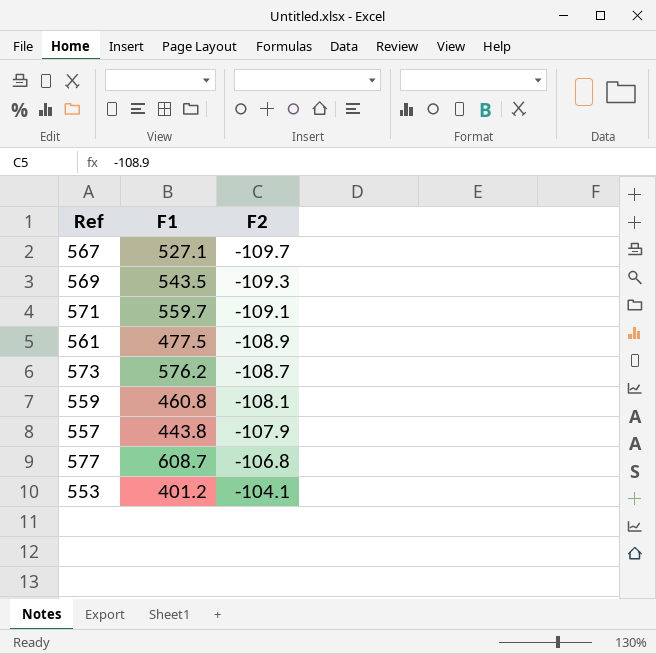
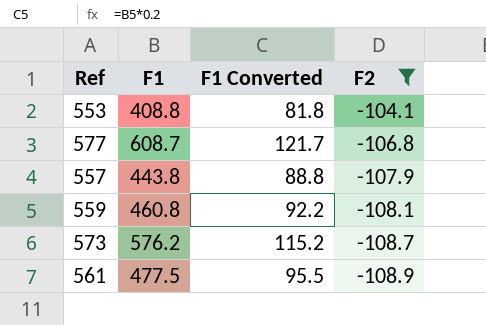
filter: none -> F2 >= -108.9
row order: F2 ascending -> F2 descending
column F1 Converted | formula: none -> [F1] * 0.2
553 | F1: 401.2 -> 408.8

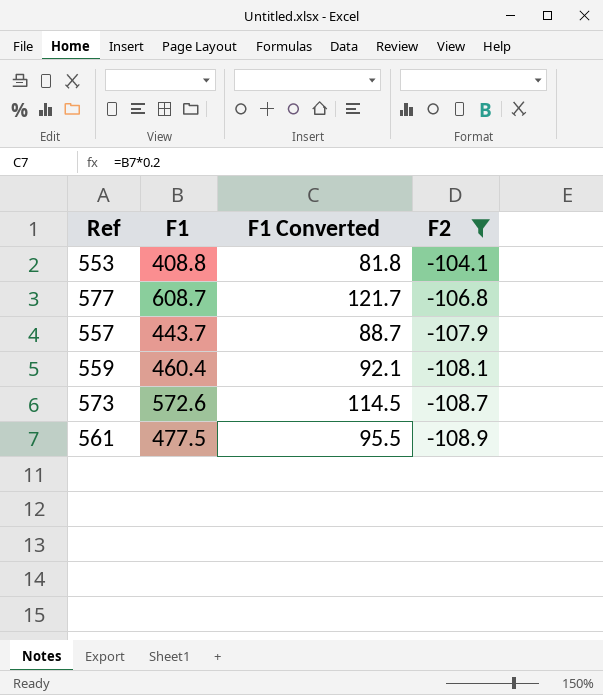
557 | F1: 443.8 -> 443.7
557 | F1 Converted: 88.8 -> 88.7
559 | F1: 460.8 -> 460.4
559 | F1 Converted: 92.2 -> 92.1
573 | F1: 576.2 -> 572.6
573 | F1 Converted: 115.2 -> 114.5

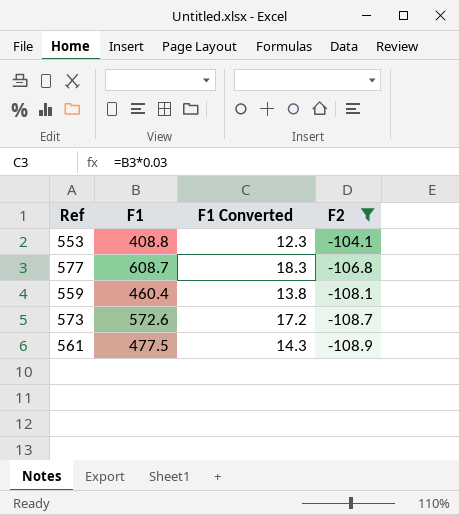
column F1 Converted | formula: [F1] * 0.2 -> [F1] * 0.03
row 557: 443.7 | 88.7 | -107.9 -> none

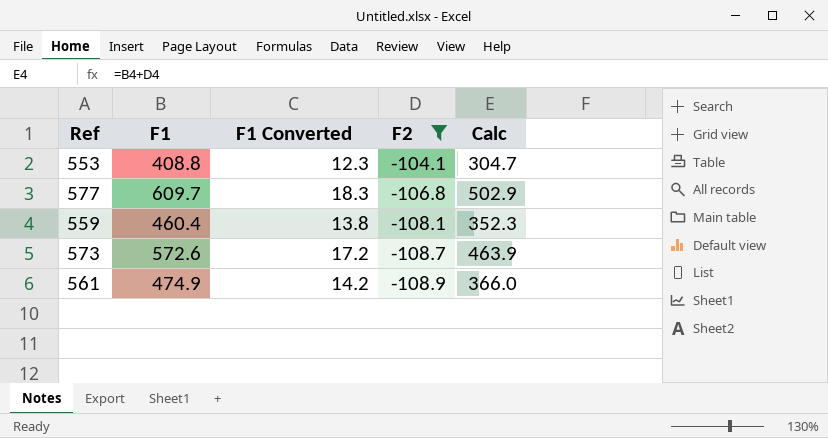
column Calc | formula: none -> [F1] + [F2]
577 | F1: 608.7 -> 609.7
561 | F1: 477.5 -> 474.9
561 | F1 Converted: 14.3 -> 14.2

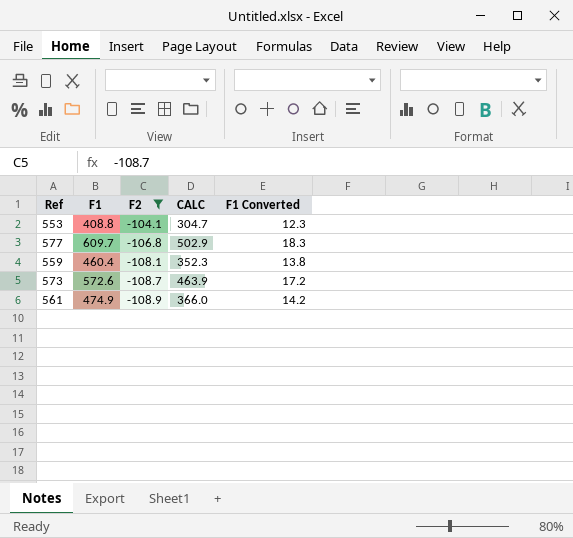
column name: Calc -> CALC
column F1 Converted | position: 3 -> 5

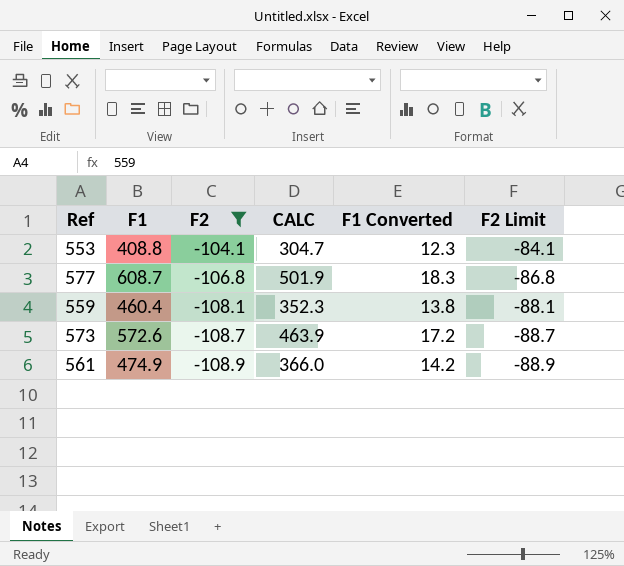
column F2 Limit | formula: none -> [F2] + 20
577 | F1: 609.7 -> 608.7
577 | CALC: 502.9 -> 501.9

